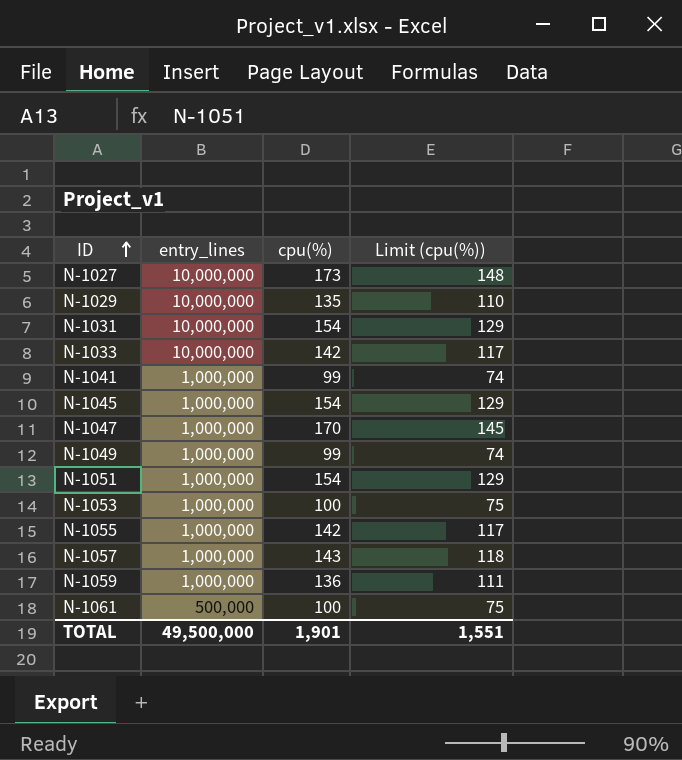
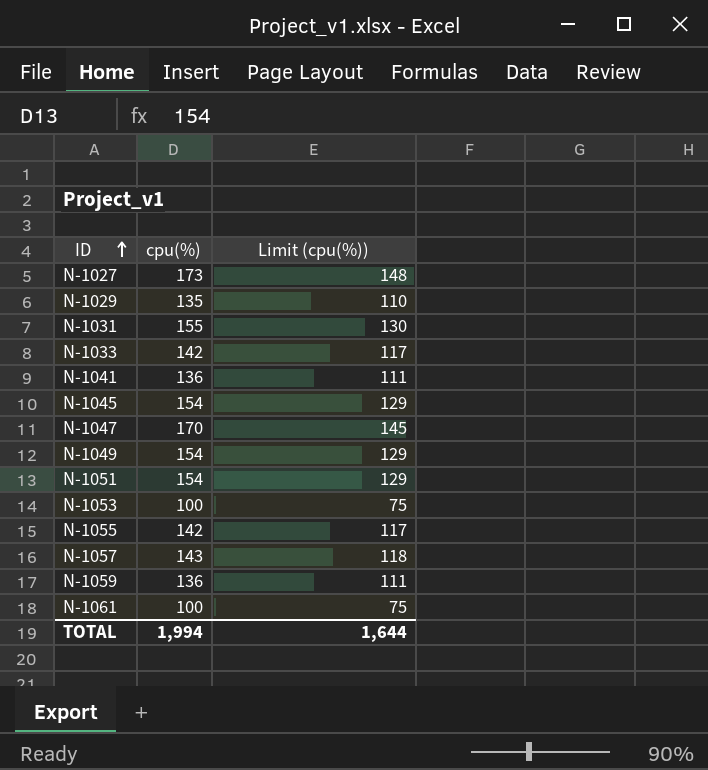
column entry_lines | position: 2 -> none
N-1031 | cpu(%): 154 -> 155
N-1031 | Limit (cpu(%)): 129 -> 130
N-1041 | cpu(%): 99 -> 136
N-1041 | Limit (cpu(%)): 74 -> 111
N-1049 | cpu(%): 99 -> 154
N-1049 | Limit (cpu(%)): 74 -> 129
TOTAL | cpu(%): 1,901 -> 1,994
TOTAL | Limit (cpu(%)): 1,551 -> 1,644

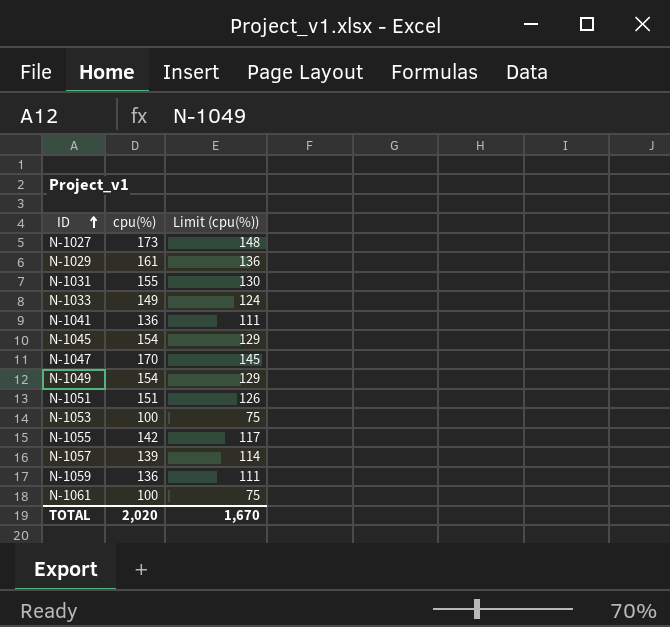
N-1029 | cpu(%): 135 -> 161
N-1029 | Limit (cpu(%)): 110 -> 136
N-1033 | cpu(%): 142 -> 149
N-1033 | Limit (cpu(%)): 117 -> 124
N-1051 | cpu(%): 154 -> 151
N-1051 | Limit (cpu(%)): 129 -> 126
N-1057 | cpu(%): 143 -> 139
N-1057 | Limit (cpu(%)): 118 -> 114
TOTAL | cpu(%): 1,994 -> 2,020
TOTAL | Limit (cpu(%)): 1,644 -> 1,670

